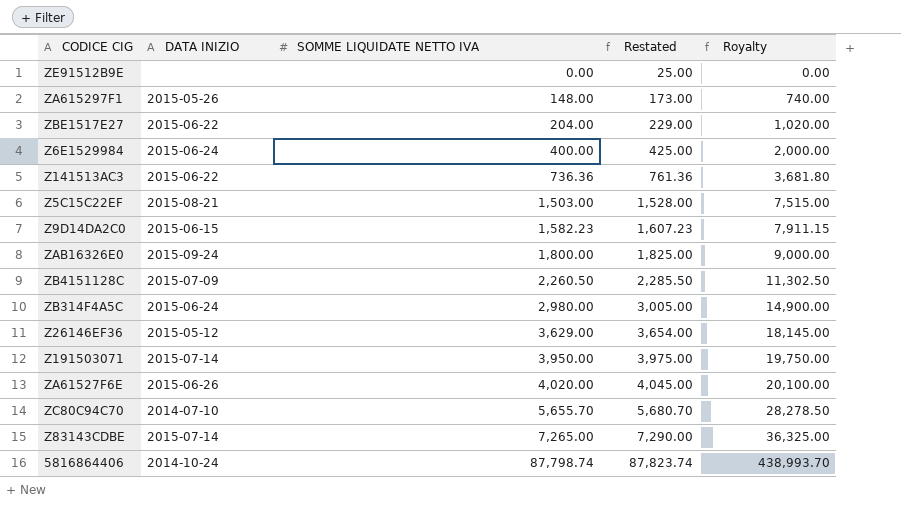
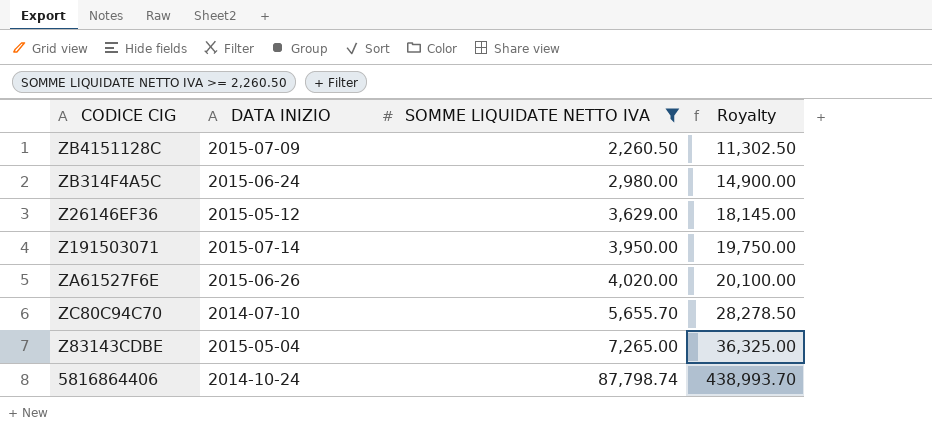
filter: none -> SOMME LIQUIDATE NETTO IVA >= 2,260.50
column Restated | formula: [SOMME LIQUIDATE NETTO IVA] + 25 -> none
Z83143CDBE | DATA INIZIO: 2015-07-14 -> 2015-05-04

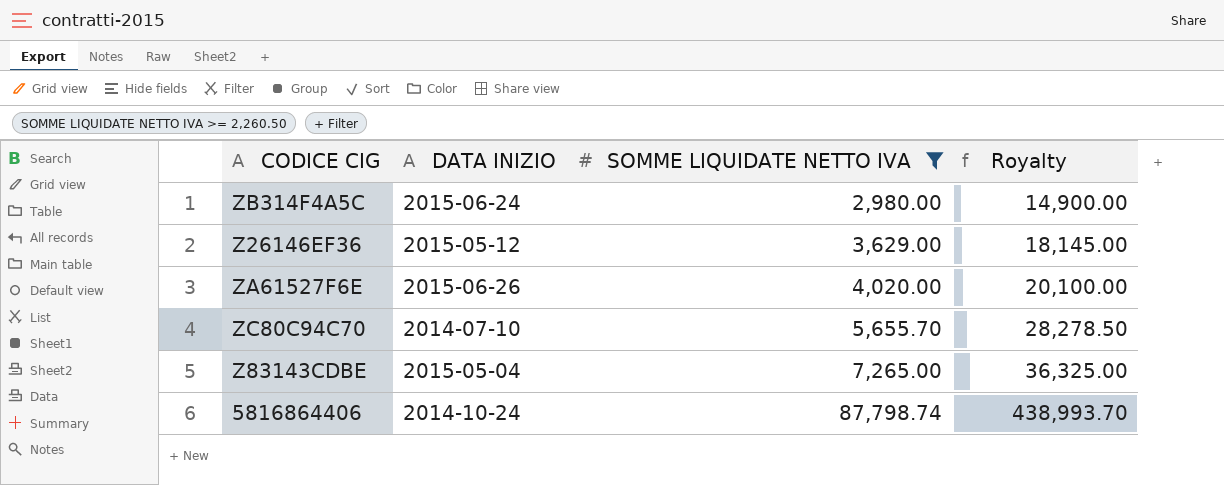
row ZB4151128C: 2015-07-09 | 2,260.50 | 11,302.50 -> none
row Z191503071: 2015-07-14 | 3,950.00 | 19,750.00 -> none

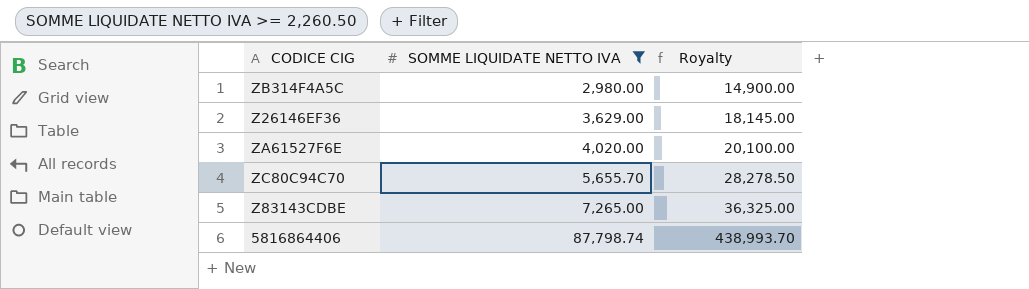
column DATA INIZIO | position: 2 -> none

